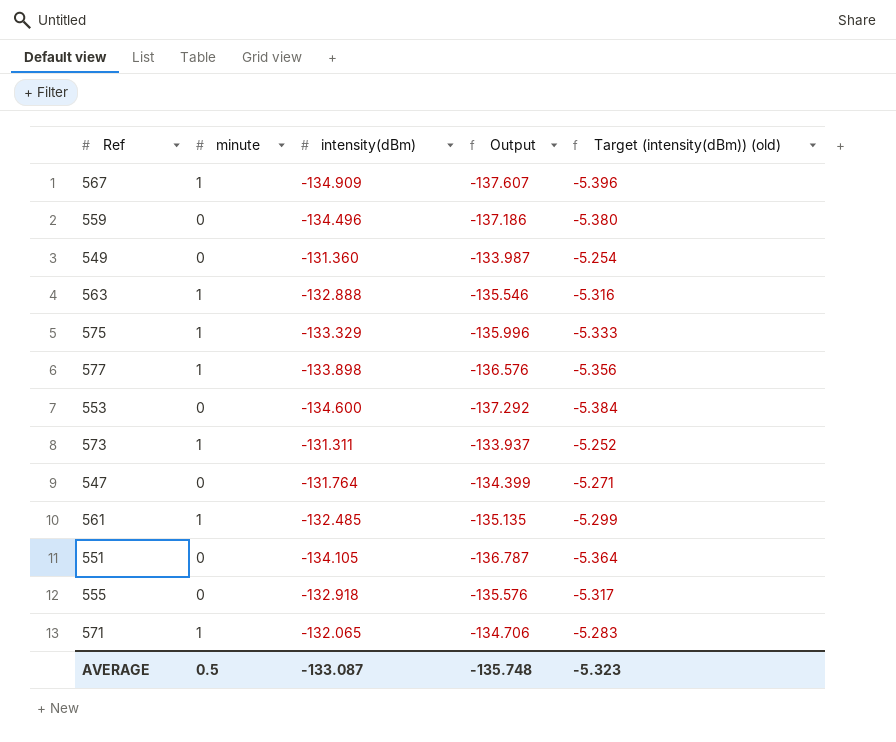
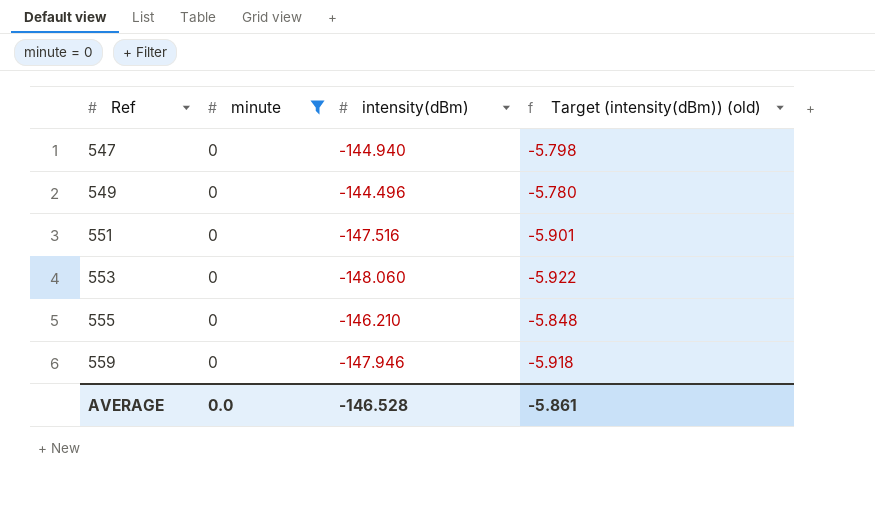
filter: none -> minute = 0
row order: none -> Ref ascending
column Output | formula: [intensity(dBm)] * 1.02 -> none
547 | intensity(dBm): -131.764 -> -144.940
547 | Target (intensity(dBm)) (old): -5.271 -> -5.798
549 | intensity(dBm): -131.360 -> -144.496
549 | Target (intensity(dBm)) (old): -5.254 -> -5.780
551 | intensity(dBm): -134.105 -> -147.516
551 | Target (intensity(dBm)) (old): -5.364 -> -5.901
553 | intensity(dBm): -134.600 -> -148.060
553 | Target (intensity(dBm)) (old): -5.384 -> -5.922
555 | intensity(dBm): -132.918 -> -146.210
555 | Target (intensity(dBm)) (old): -5.317 -> -5.848
559 | intensity(dBm): -134.496 -> -147.946
559 | Target (intensity(dBm)) (old): -5.380 -> -5.918
AVERAGE | minute: 0.5 -> 0.0
AVERAGE | intensity(dBm): -133.087 -> -146.528
AVERAGE | Target (intensity(dBm)) (old): -5.323 -> -5.861

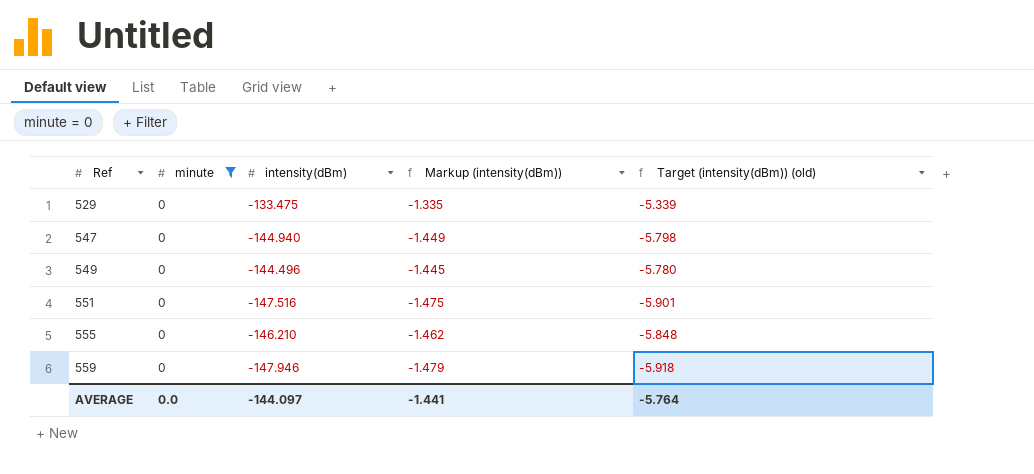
column Markup (intensity(dBm)) | formula: none -> [intensity(dBm)] * 0.01
row 553: 0 | -148.060 | -5.922 -> none
row 529: none -> 0 | -133.475 | -1.335 | -5.339
AVERAGE | intensity(dBm): -146.528 -> -144.097
AVERAGE | Target (intensity(dBm)) (old): -5.861 -> -5.764

